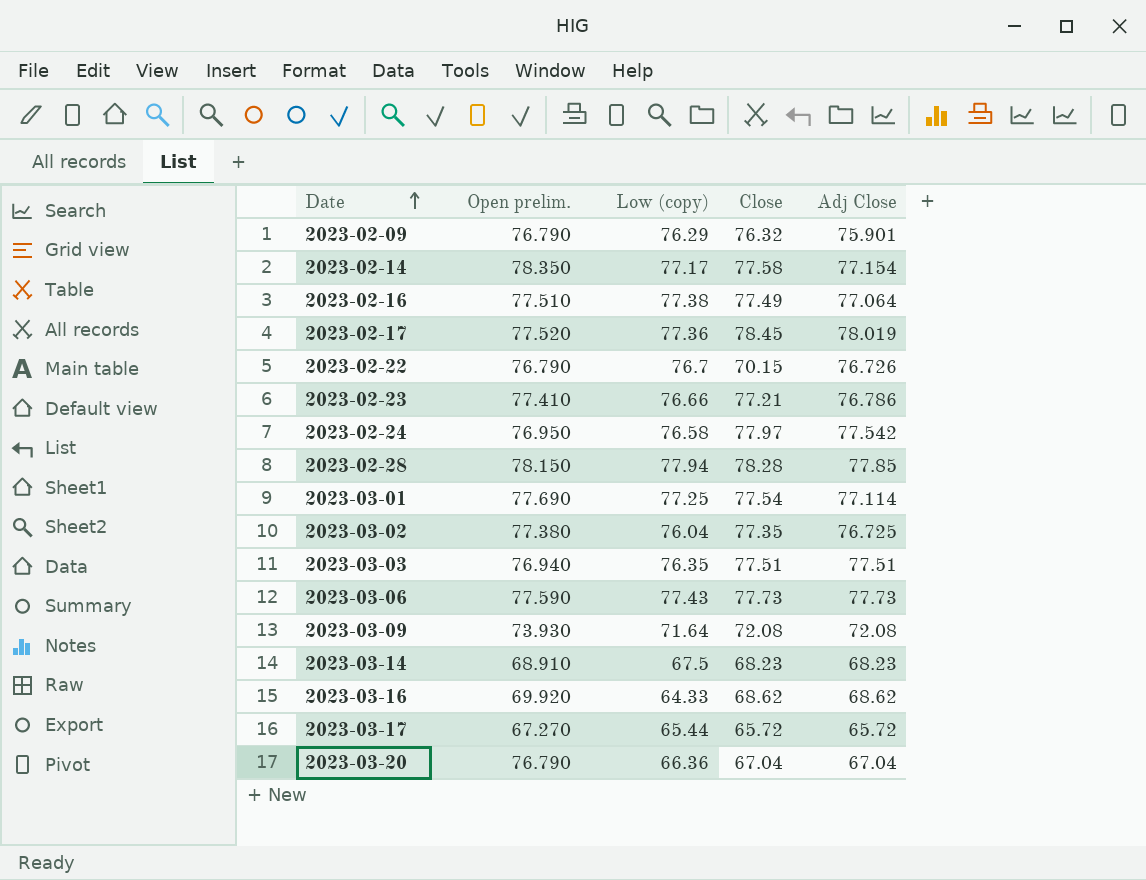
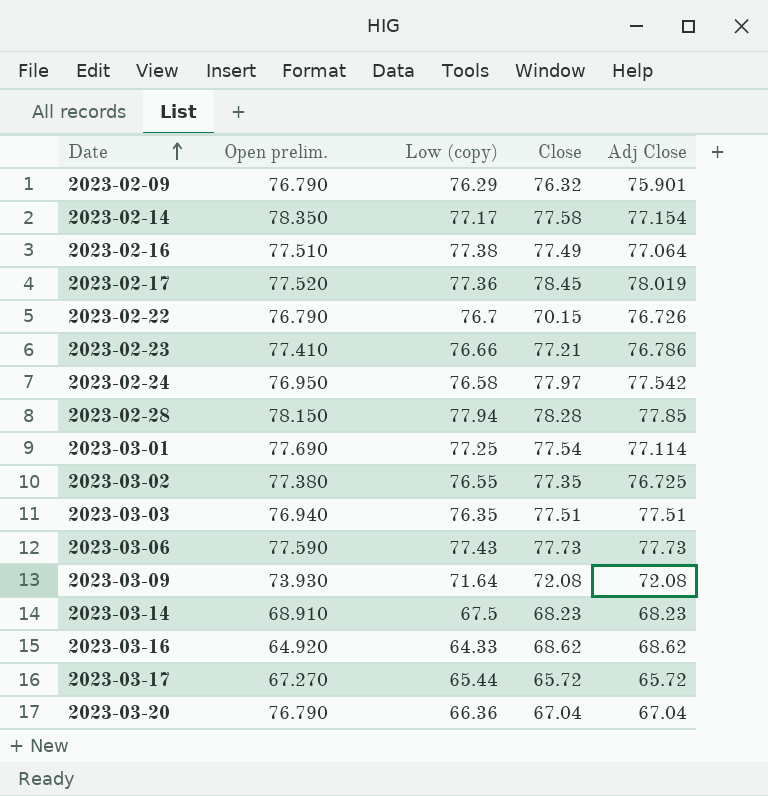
2023-03-02 | Low (copy): 76.04 -> 76.55
2023-03-16 | Open prelim.: 69.920 -> 64.920

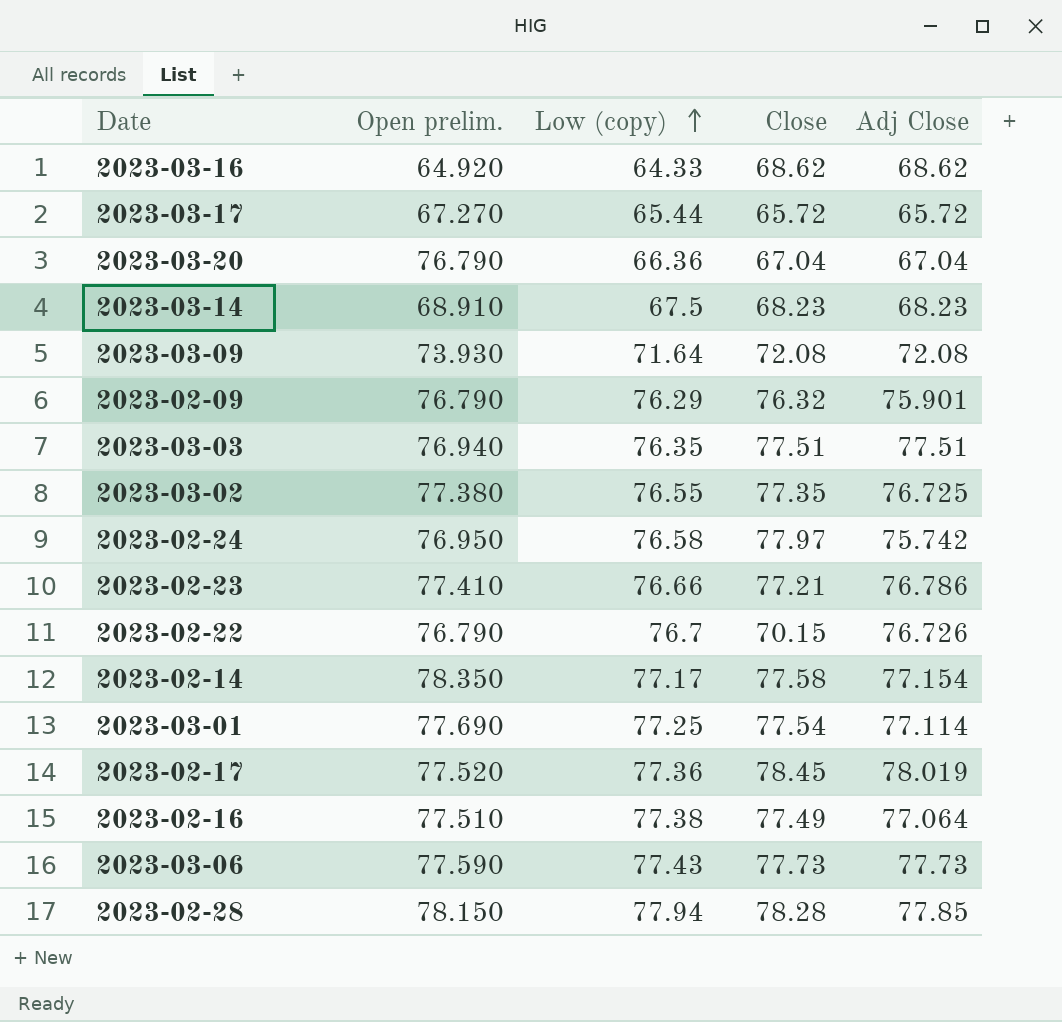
row order: Date ascending -> Low (copy) ascending
2023-02-24 | Adj Close: 77.542 -> 75.742

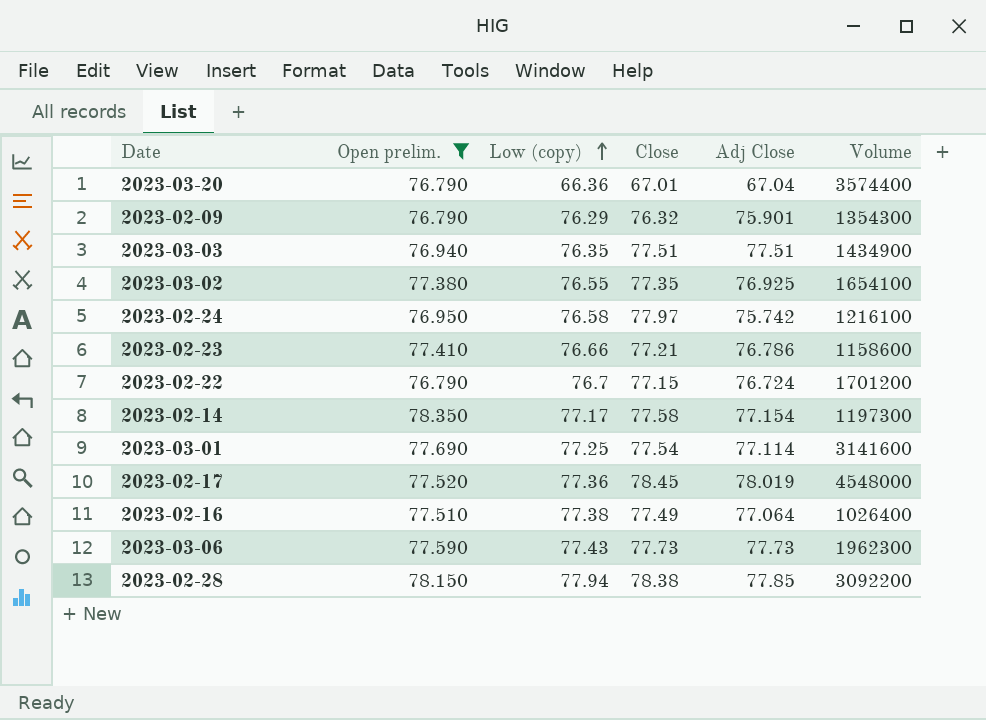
filter: none -> Open prelim. >= 76.790
column Volume | position: none -> 6
2023-03-20 | Close: 67.04 -> 67.01
2023-03-02 | Adj Close: 76.725 -> 76.925
2023-02-22 | Close: 70.15 -> 77.15
2023-02-22 | Adj Close: 76.726 -> 76.724
2023-02-28 | Close: 78.28 -> 78.38

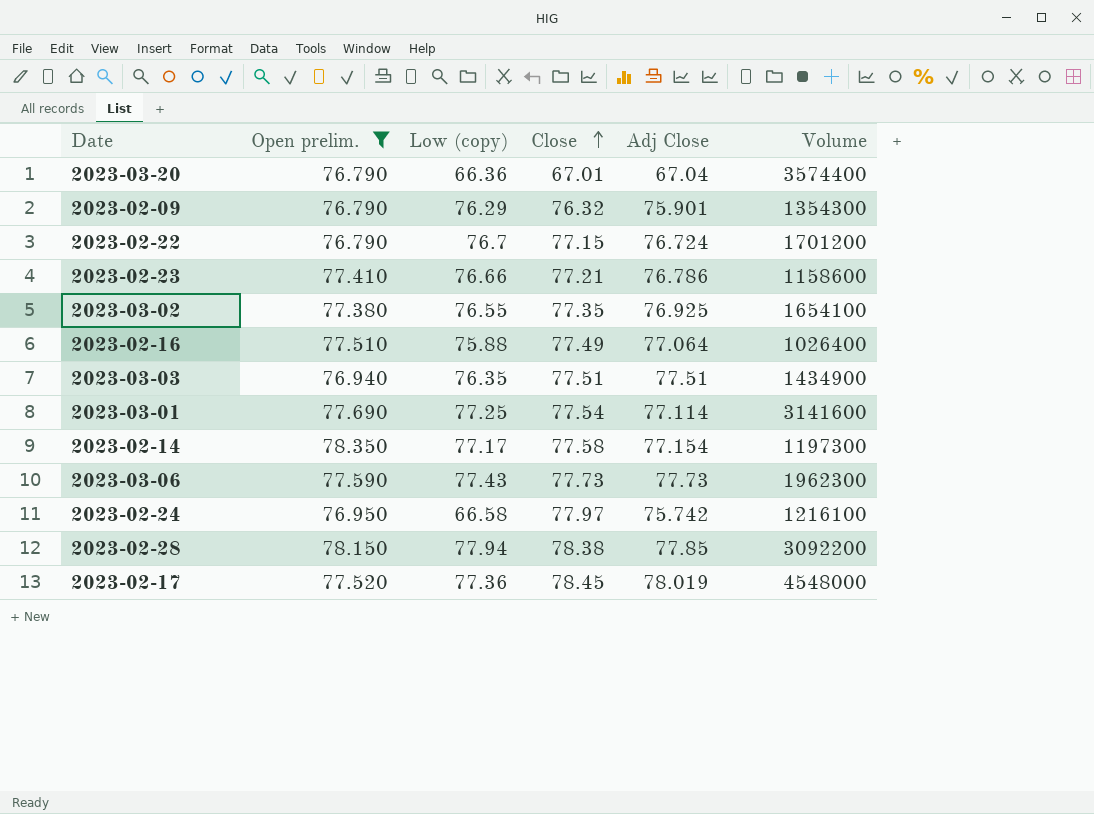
row order: Low (copy) ascending -> Close ascending
2023-02-16 | Low (copy): 77.38 -> 75.88
2023-02-24 | Low (copy): 76.58 -> 66.58

